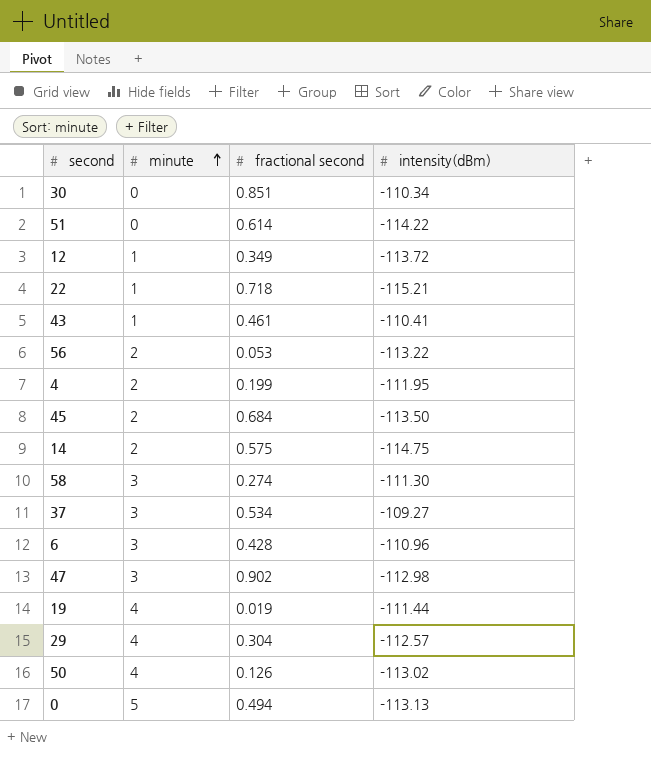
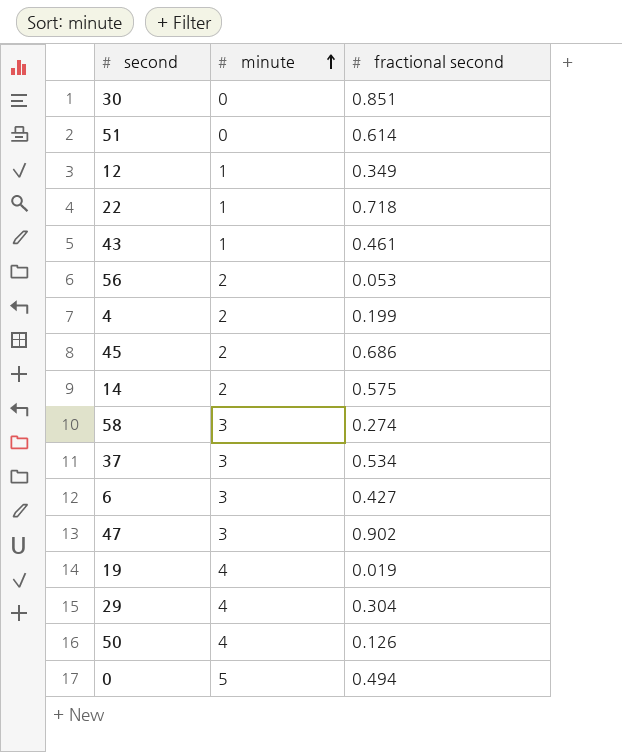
column intensity(dBm) | position: 4 -> none
45 | fractional second: 0.684 -> 0.686
6 | fractional second: 0.428 -> 0.427

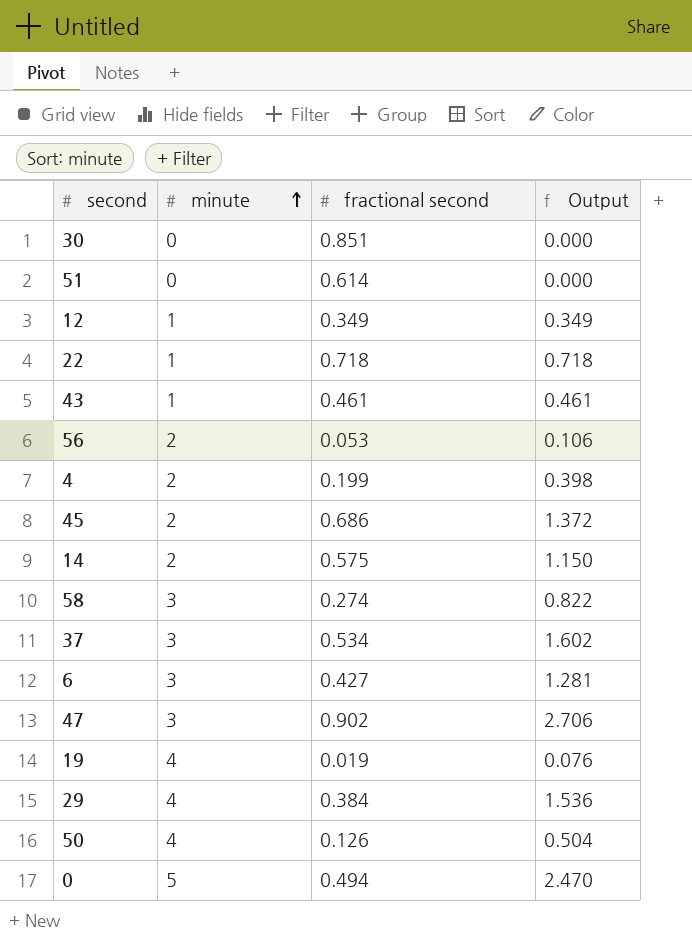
column Output | formula: none -> [minute] * [fractional second]
29 | fractional second: 0.304 -> 0.384

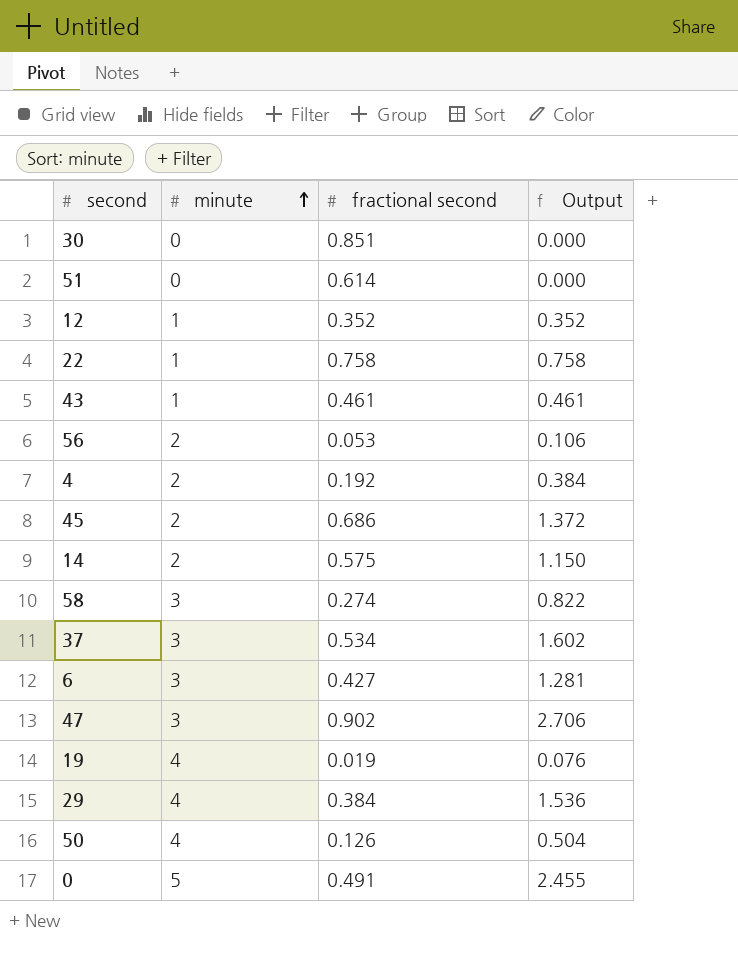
12 | fractional second: 0.349 -> 0.352
12 | Output: 0.349 -> 0.352
22 | fractional second: 0.718 -> 0.758
22 | Output: 0.718 -> 0.758
4 | fractional second: 0.199 -> 0.192
4 | Output: 0.398 -> 0.384
0 | fractional second: 0.494 -> 0.491
0 | Output: 2.470 -> 2.455

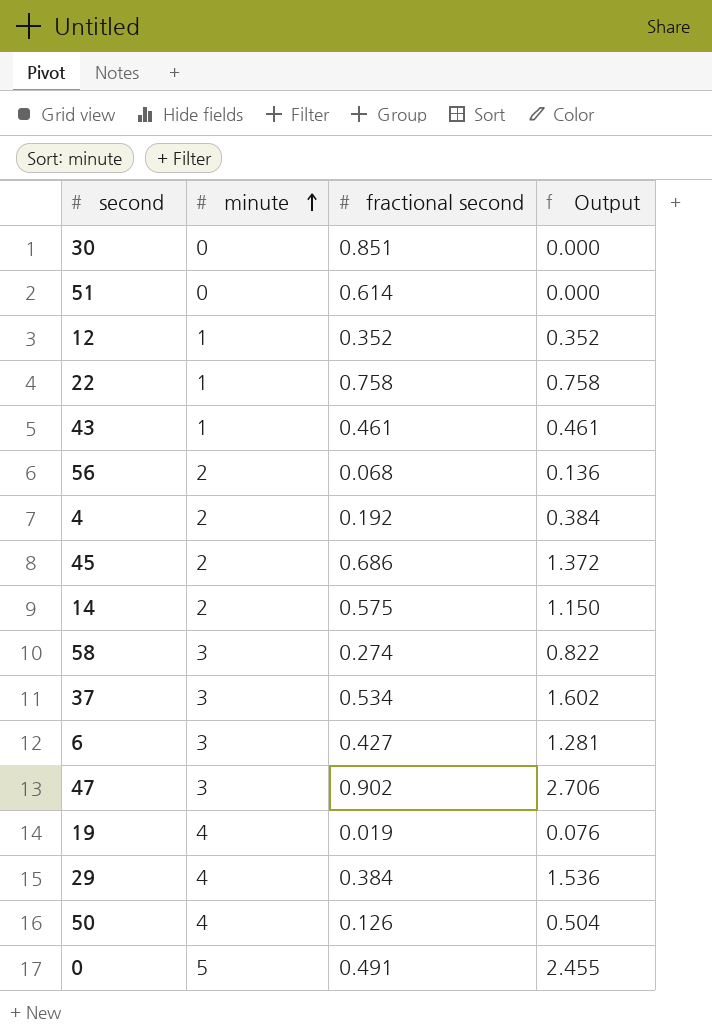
56 | fractional second: 0.053 -> 0.068
56 | Output: 0.106 -> 0.136

